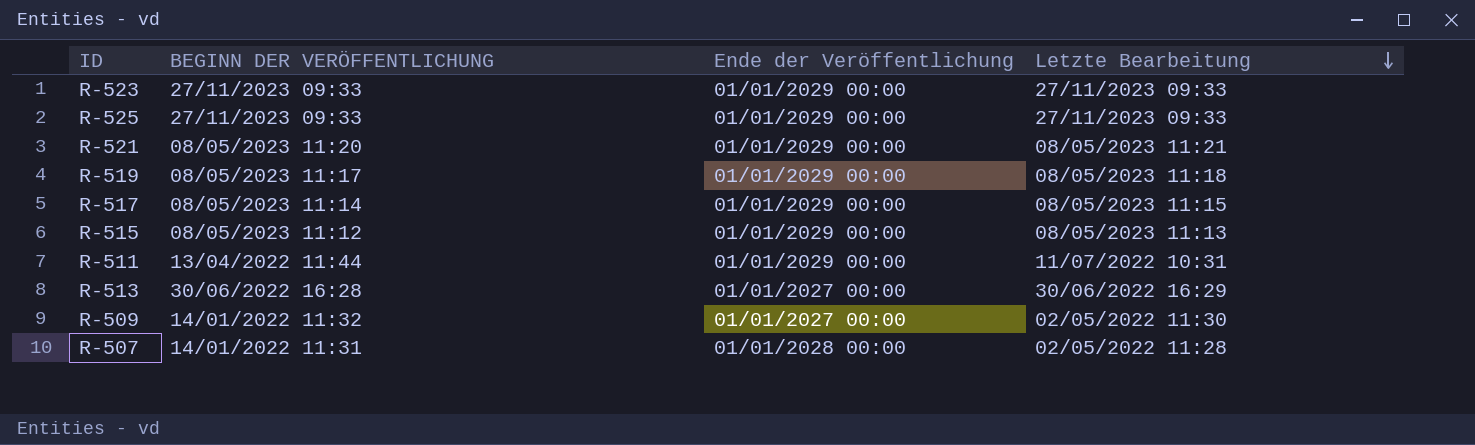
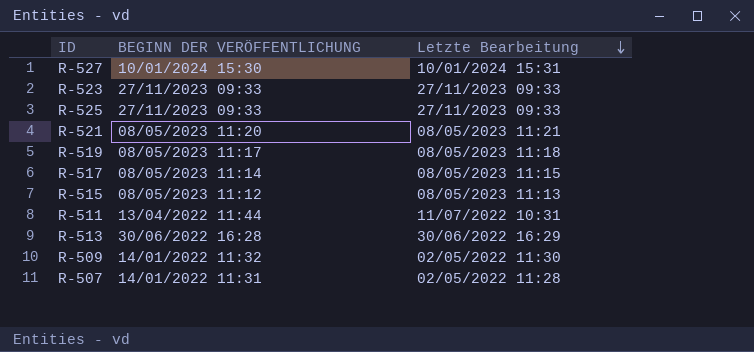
column Ende der Veröffentlichung | position: 3 -> none
row R-527: none -> 10/01/2024 15:30 | 10/01/2024 15:31

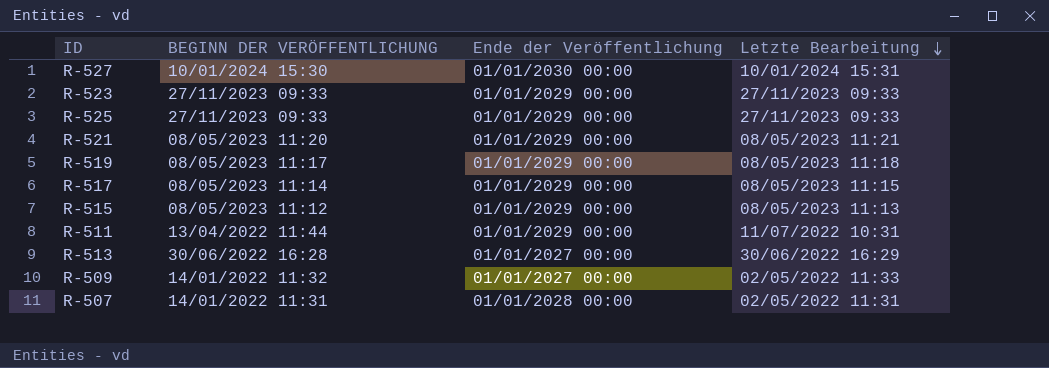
column Ende der Veröffentlichung | position: none -> 3
R-509 | Letzte Bearbeitung: 02/05/2022 11:30 -> 02/05/2022 11:33
R-507 | Letzte Bearbeitung: 02/05/2022 11:28 -> 02/05/2022 11:31

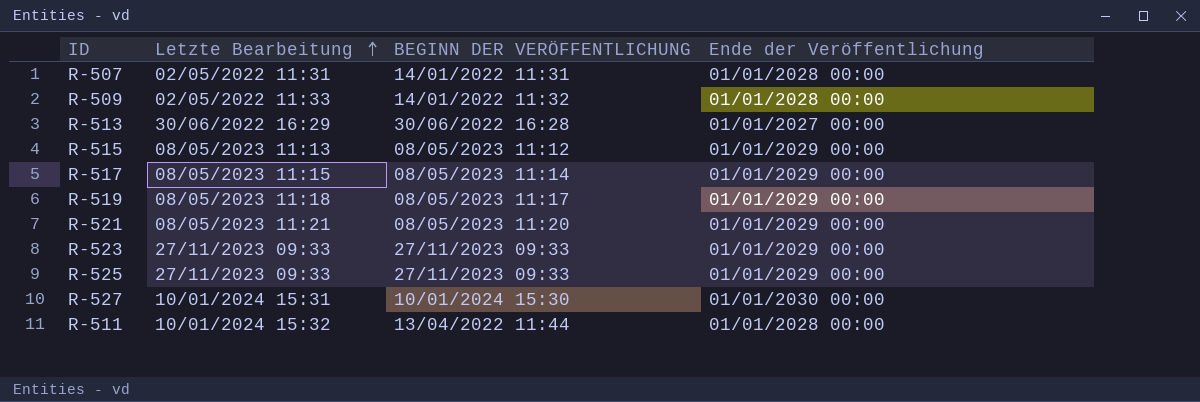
row order: Letzte Bearbeitung descending -> Letzte Bearbeitung ascending
column Letzte Bearbeitung | position: 4 -> 2
R-509 | Ende der Veröffentlichung: 01/01/2027 00:00 -> 01/01/2028 00:00
R-511 | Letzte Bearbeitung: 11/07/2022 10:31 -> 10/01/2024 15:32
R-511 | Ende der Veröffentlichung: 01/01/2029 00:00 -> 01/01/2028 00:00

